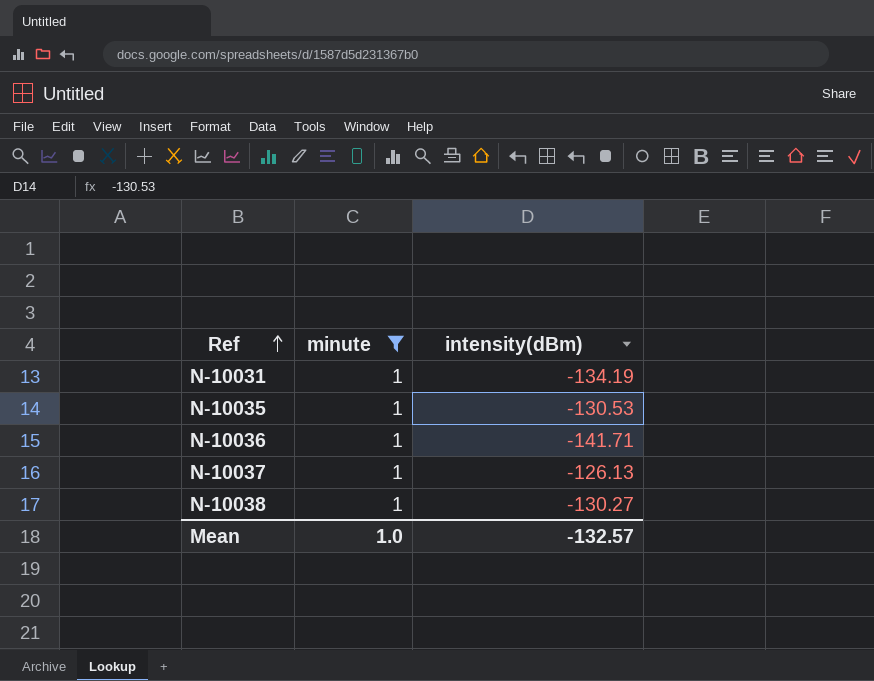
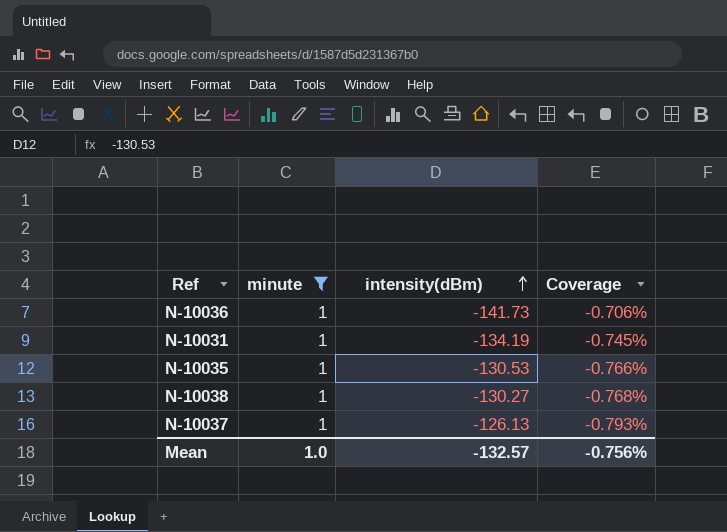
row order: Ref ascending -> intensity(dBm) ascending
column Coverage | formula: none -> [minute] / [intensity(dBm)]
N-10036 | intensity(dBm): -141.71 -> -141.73

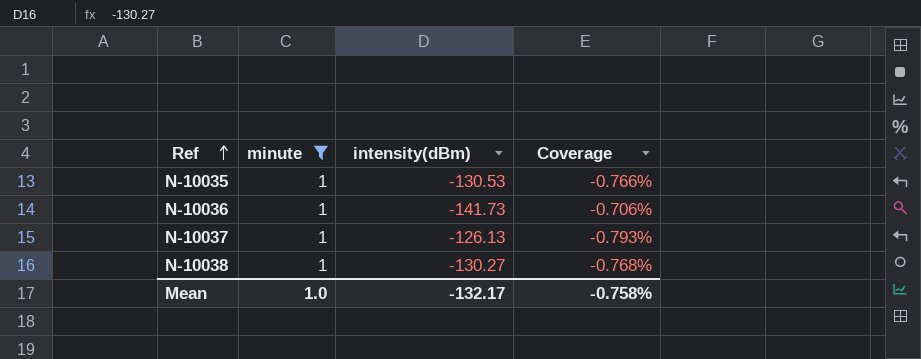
row order: intensity(dBm) ascending -> Ref ascending
row N-10031: 1 | -134.19 | -0.745% -> none
Mean | intensity(dBm): -132.57 -> -132.17
Mean | Coverage: -0.756% -> -0.758%

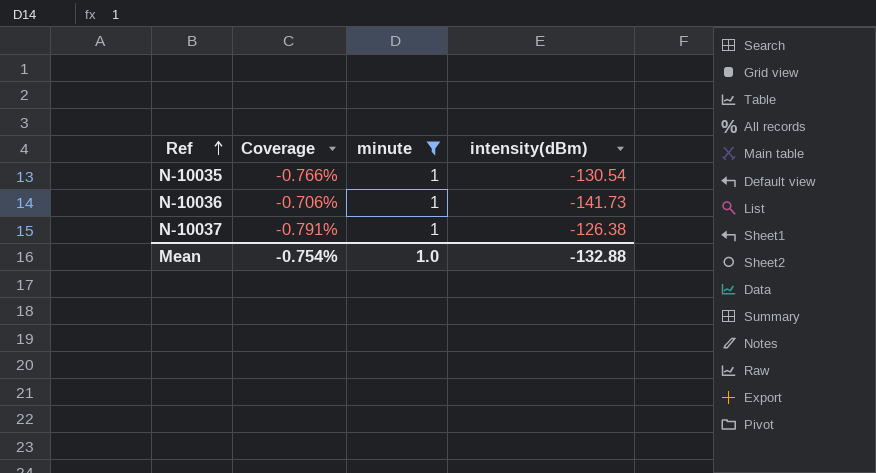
column Coverage | position: 4 -> 2
row N-10038: 1 | -130.27 | -0.768% -> none
N-10035 | intensity(dBm): -130.53 -> -130.54
N-10037 | Coverage: -0.793% -> -0.791%
N-10037 | intensity(dBm): -126.13 -> -126.38
Mean | Coverage: -0.758% -> -0.754%
Mean | intensity(dBm): -132.17 -> -132.88

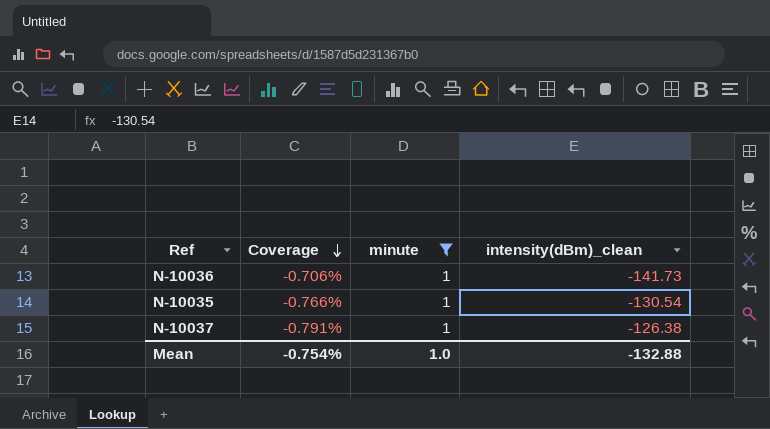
row order: Ref ascending -> Coverage descending
column name: intensity(dBm) -> intensity(dBm)_clean

